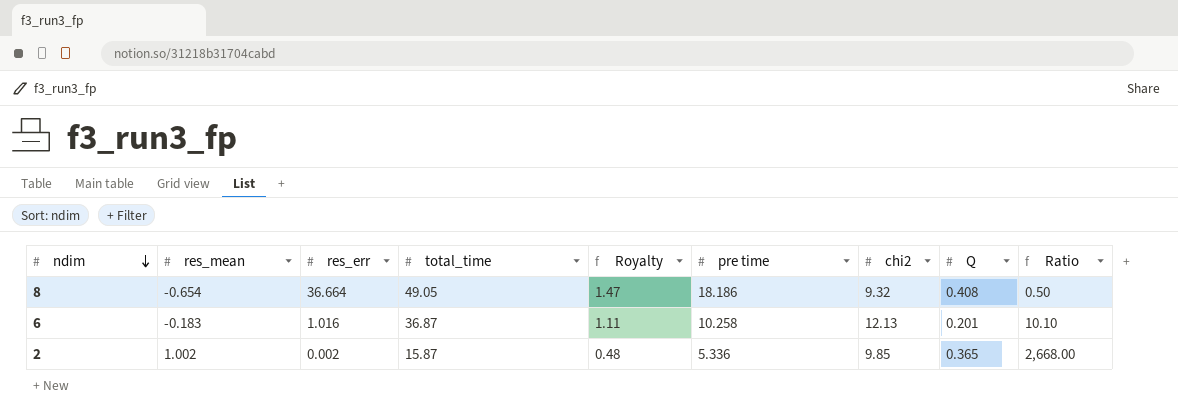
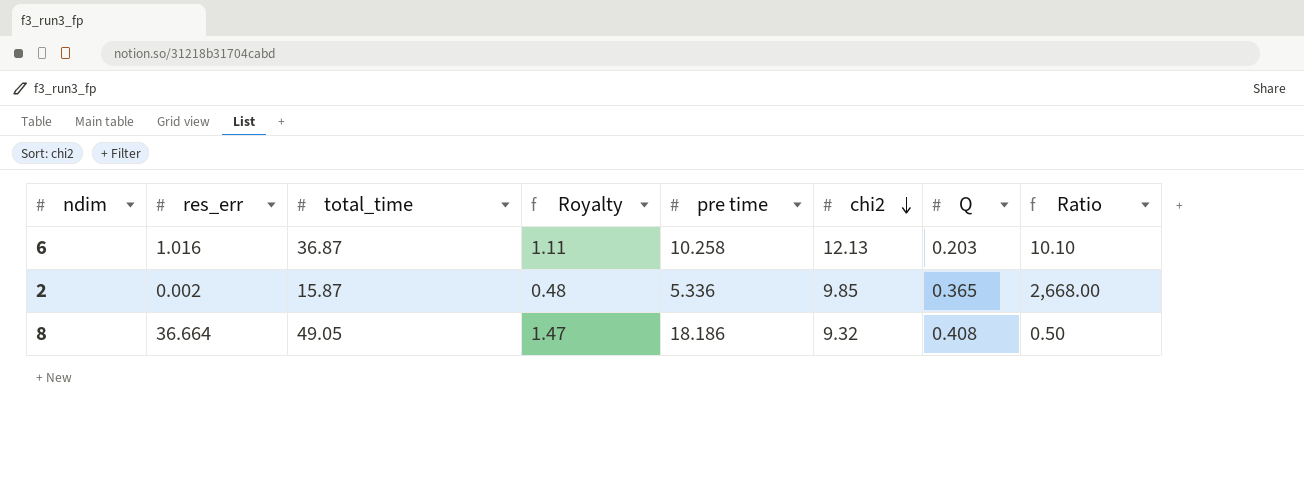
row order: ndim descending -> chi2 descending
column res_mean | position: 2 -> none
6 | Q: 0.201 -> 0.203

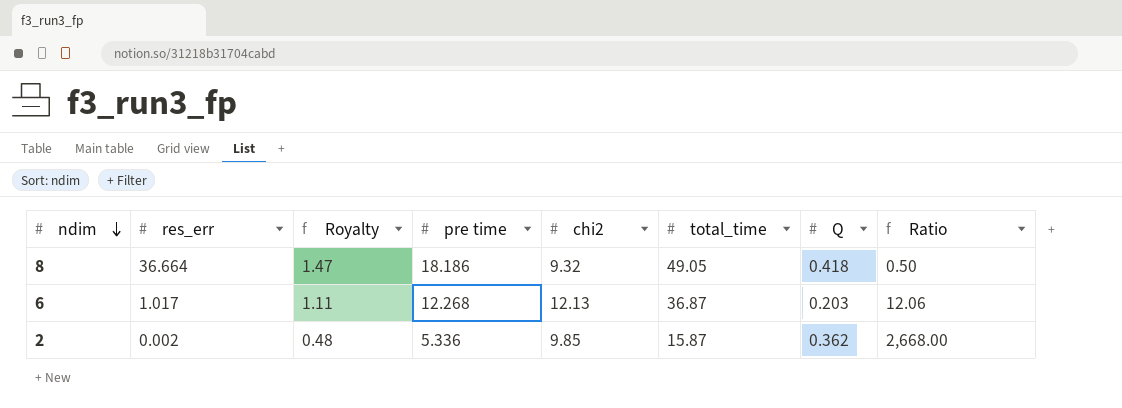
row order: chi2 descending -> ndim descending
column total_time | position: 3 -> 6
8 | Q: 0.408 -> 0.418
6 | res_err: 1.016 -> 1.017
6 | pre time: 10.258 -> 12.268
6 | Ratio: 10.10 -> 12.06
2 | Q: 0.365 -> 0.362

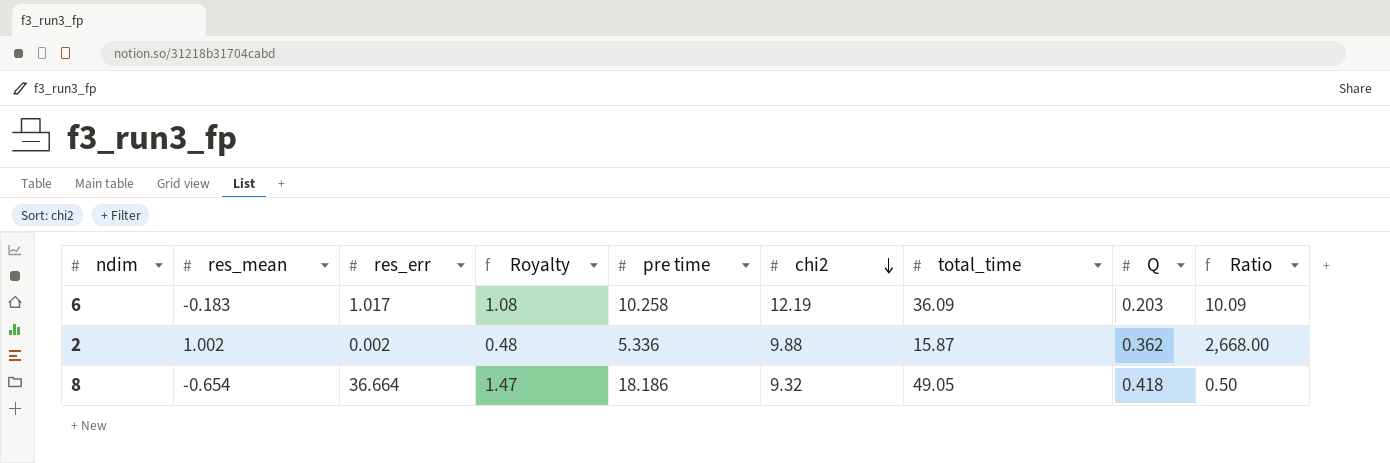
row order: ndim descending -> chi2 descending
column res_mean | position: none -> 2
6 | Royalty: 1.11 -> 1.08
6 | pre time: 12.268 -> 10.258
6 | chi2: 12.13 -> 12.19
6 | total_time: 36.87 -> 36.09
6 | Ratio: 12.06 -> 10.09
2 | chi2: 9.85 -> 9.88

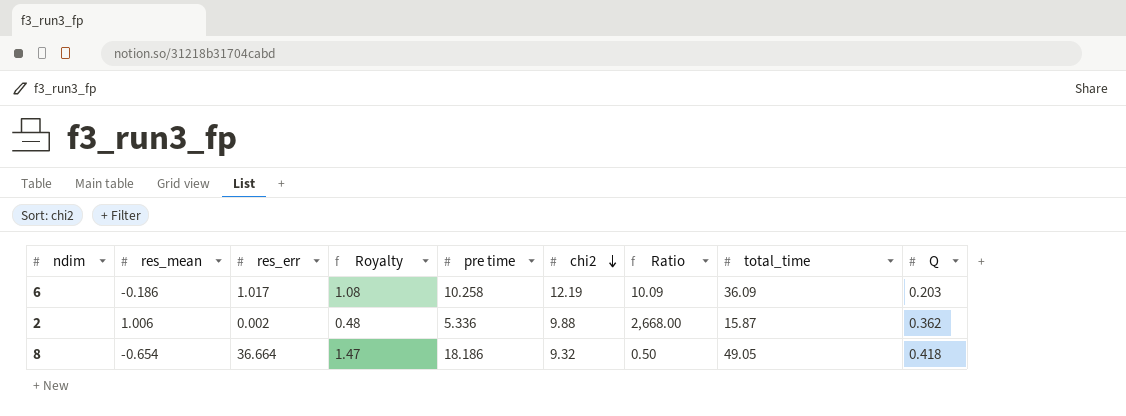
column Ratio | position: 9 -> 7
6 | res_mean: -0.183 -> -0.186
2 | res_mean: 1.002 -> 1.006

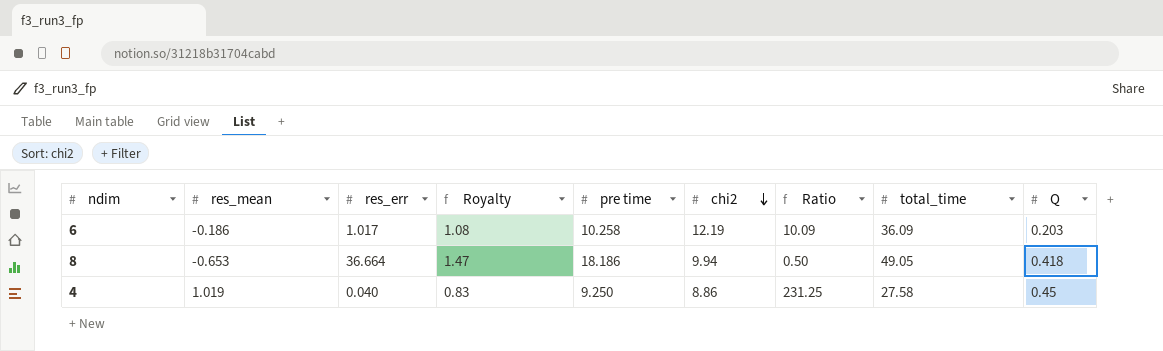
row 2: 1.006 | 0.002 | 0.48 | 5.336 | 9.88 | 2,668.00 | 15.87 | 0.362 -> none
8 | res_mean: -0.654 -> -0.653
8 | chi2: 9.32 -> 9.94
row 4: none -> 1.019 | 0.040 | 0.83 | 9.250 | 8.86 | 231.25 | 27.58 | 0.45

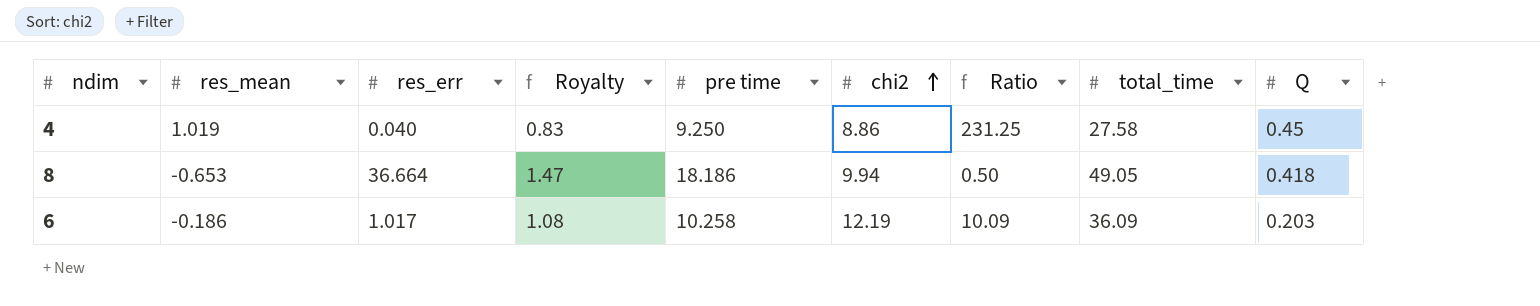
row order: chi2 descending -> chi2 ascending

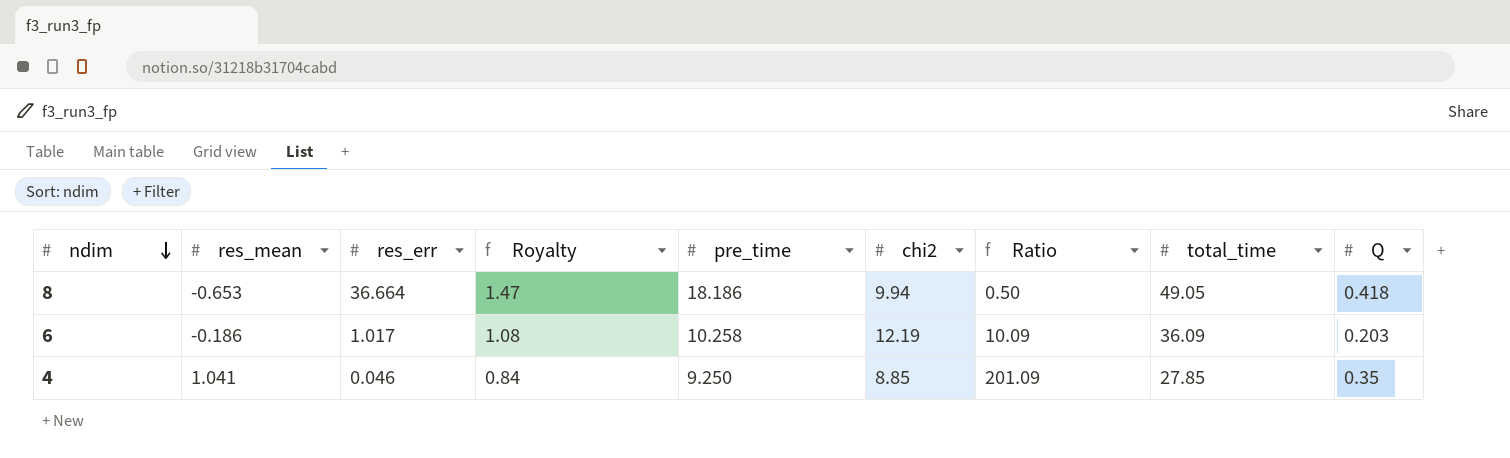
row order: chi2 ascending -> ndim descending
column name: pre time -> pre_time
4 | res_mean: 1.019 -> 1.041
4 | res_err: 0.040 -> 0.046
4 | Royalty: 0.83 -> 0.84
4 | chi2: 8.86 -> 8.85
4 | Ratio: 231.25 -> 201.09
4 | total_time: 27.58 -> 27.85
4 | Q: 0.45 -> 0.35

